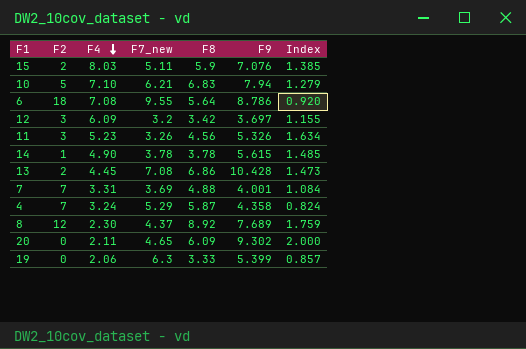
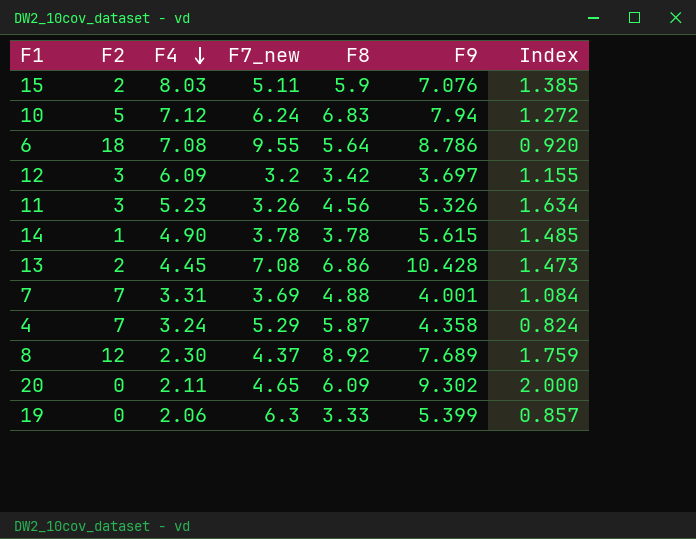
10 | F4: 7.10 -> 7.12
10 | F7_new: 6.21 -> 6.24
10 | Index: 1.279 -> 1.272

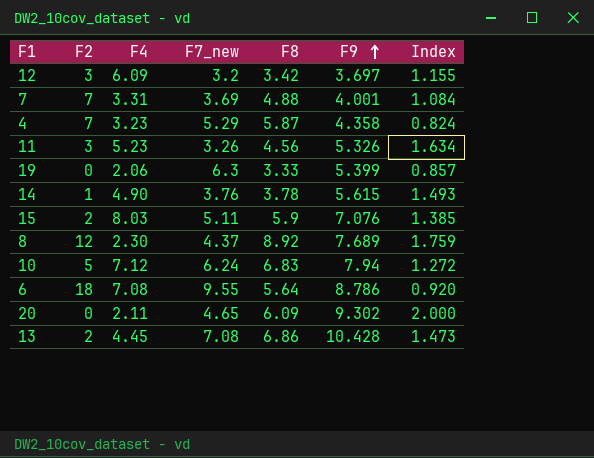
row order: F4 descending -> F9 ascending
4 | F4: 3.24 -> 3.23
14 | F7_new: 3.78 -> 3.76
14 | Index: 1.485 -> 1.493

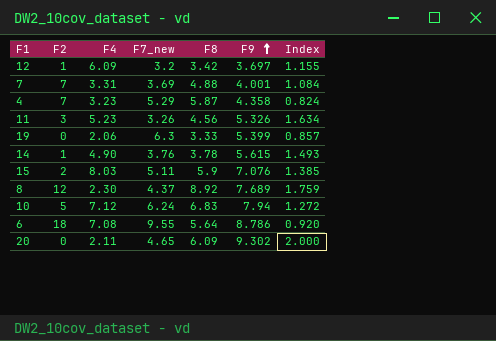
row 13: 2 | 4.45 | 7.08 | 6.86 | 10.428 | 1.473 -> none
12 | F2: 3 -> 1

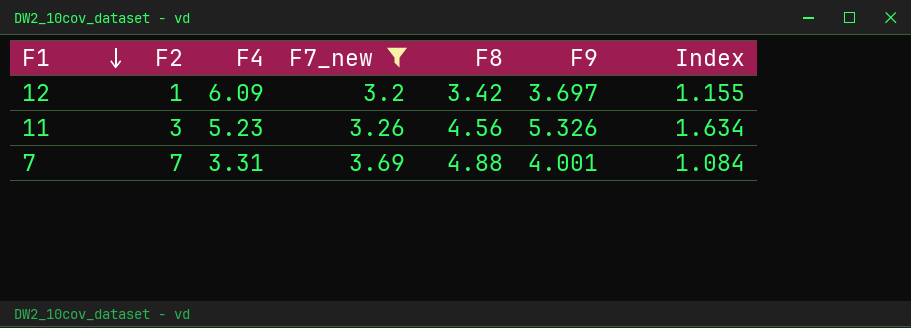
filter: none -> F7_new <= 3.69
row order: F9 ascending -> F1 descending

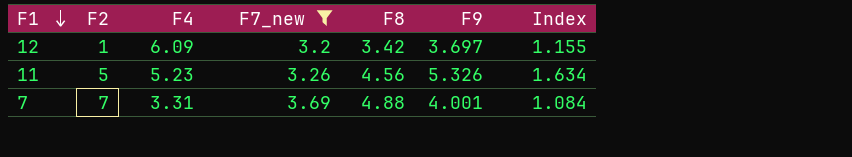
11 | F2: 3 -> 5

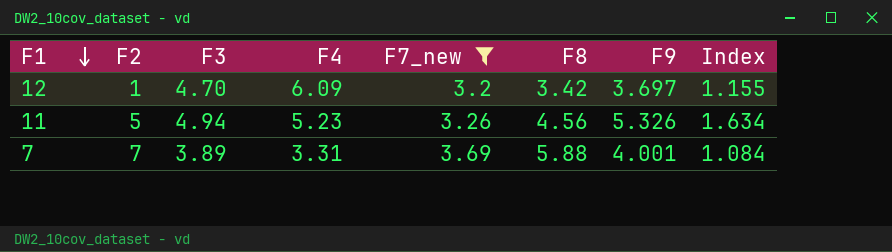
column F3 | position: none -> 3
7 | F8: 4.88 -> 5.88

